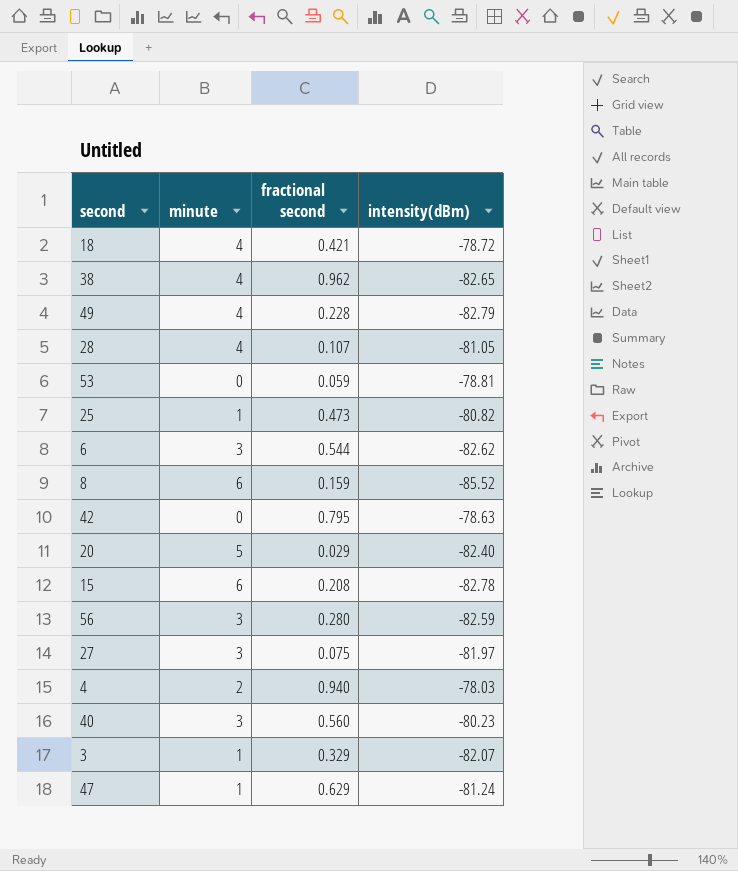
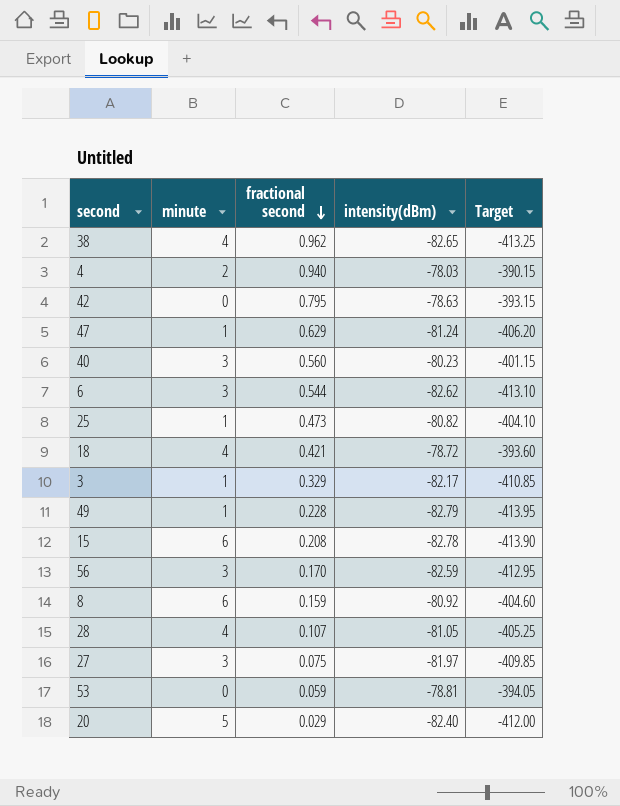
row order: none -> fractional second descending
column Target | formula: none -> [intensity(dBm)] * 5
3 | intensity(dBm): -82.07 -> -82.17
49 | minute: 4 -> 1
56 | fractional second: 0.280 -> 0.170
8 | intensity(dBm): -85.52 -> -80.92

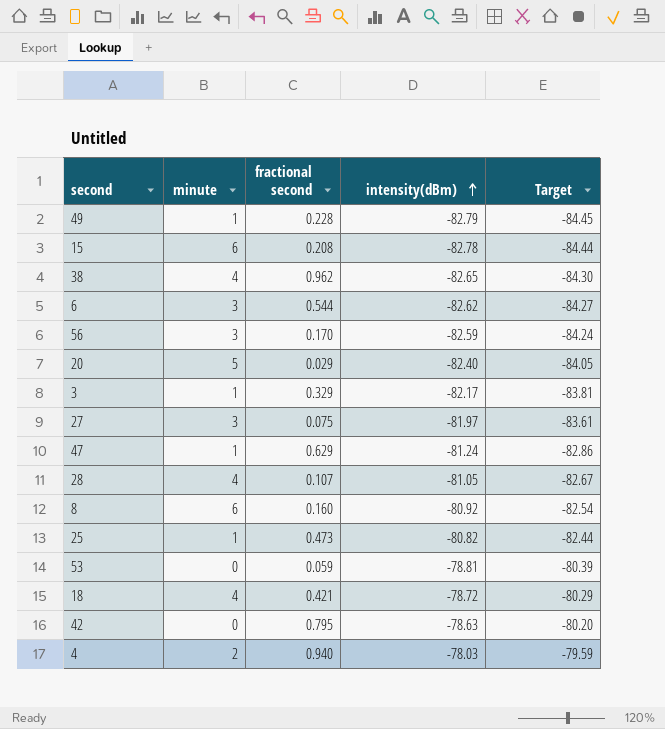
row order: fractional second descending -> intensity(dBm) ascending
column Target | formula: [intensity(dBm)] * 5 -> [intensity(dBm)] * 1.02
row 40: 3 | 0.560 | -80.23 | -401.15 -> none
8 | fractional second: 0.159 -> 0.160

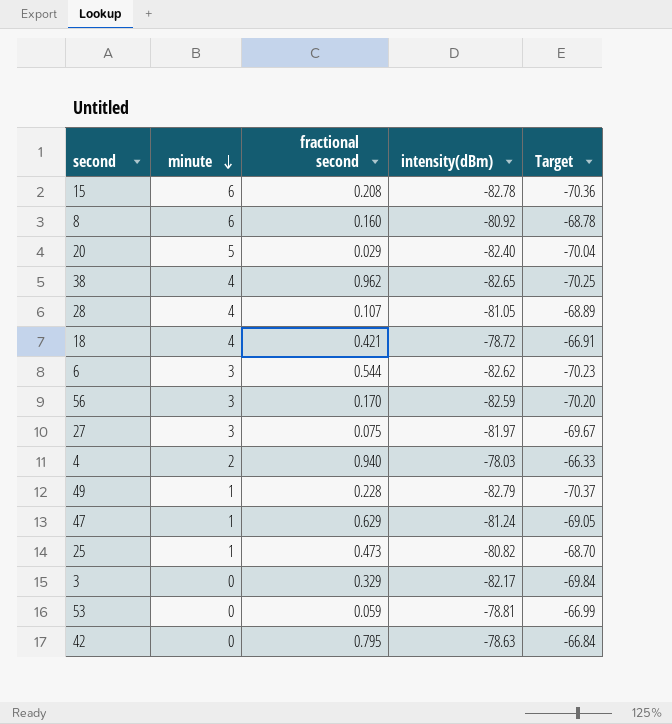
row order: intensity(dBm) ascending -> minute descending
column Target | formula: [intensity(dBm)] * 1.02 -> [intensity(dBm)] * 0.85
3 | minute: 1 -> 0

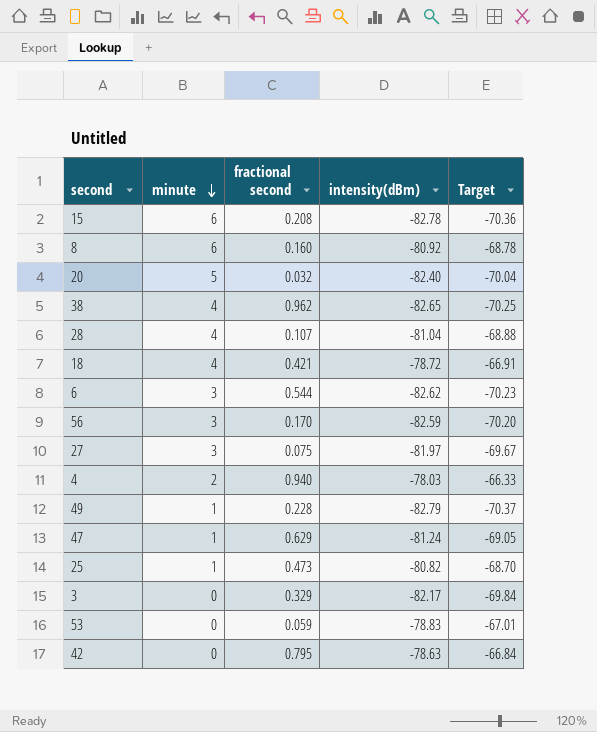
20 | fractional second: 0.029 -> 0.032
28 | intensity(dBm): -81.05 -> -81.04
28 | Target: -68.89 -> -68.88
53 | intensity(dBm): -78.81 -> -78.83
53 | Target: -66.99 -> -67.01

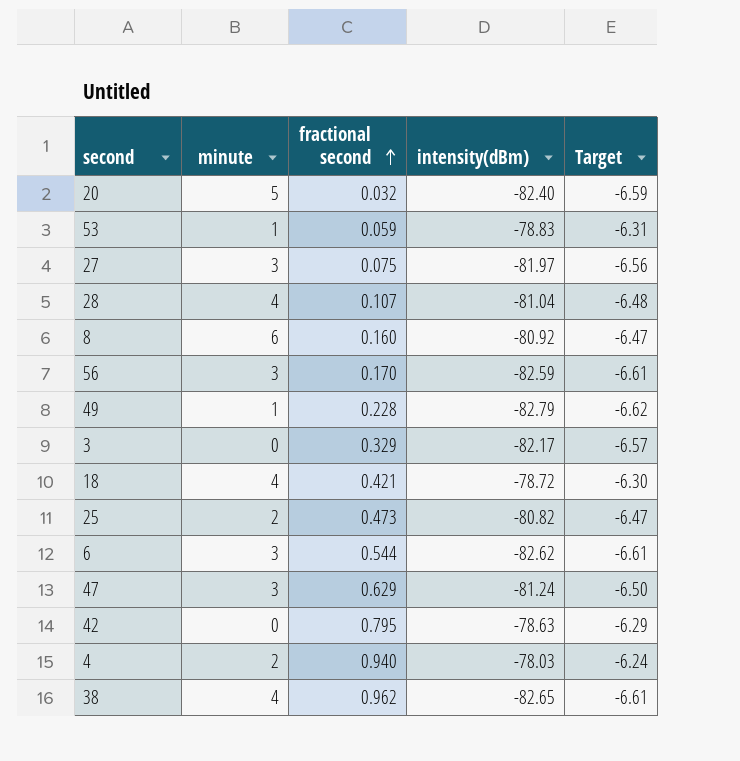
row order: minute descending -> fractional second ascending
column Target | formula: [intensity(dBm)] * 0.85 -> [intensity(dBm)] * 0.08
row 15: 6 | 0.208 | -82.78 | -70.36 -> none
53 | minute: 0 -> 1
25 | minute: 1 -> 2
47 | minute: 1 -> 3

